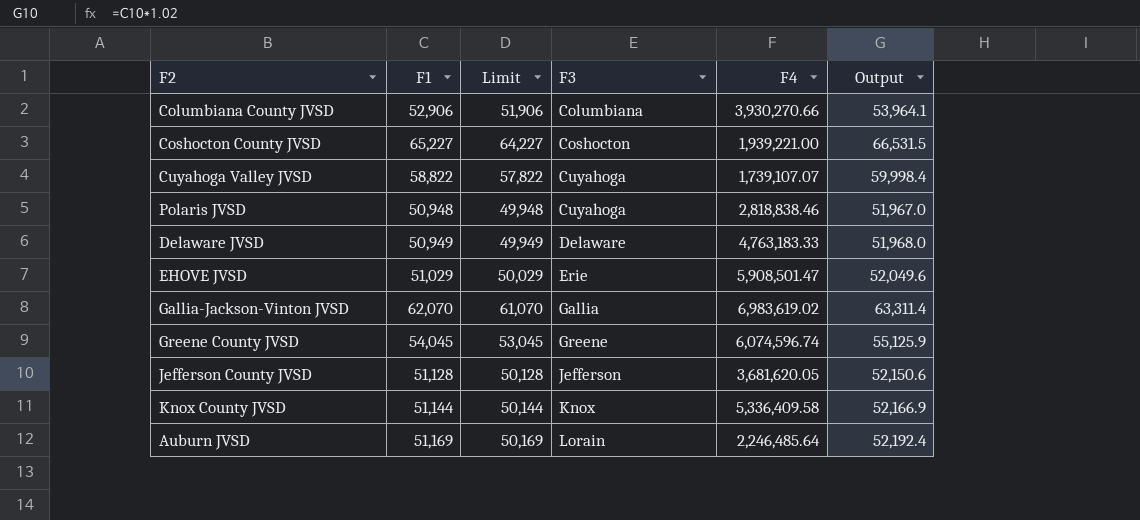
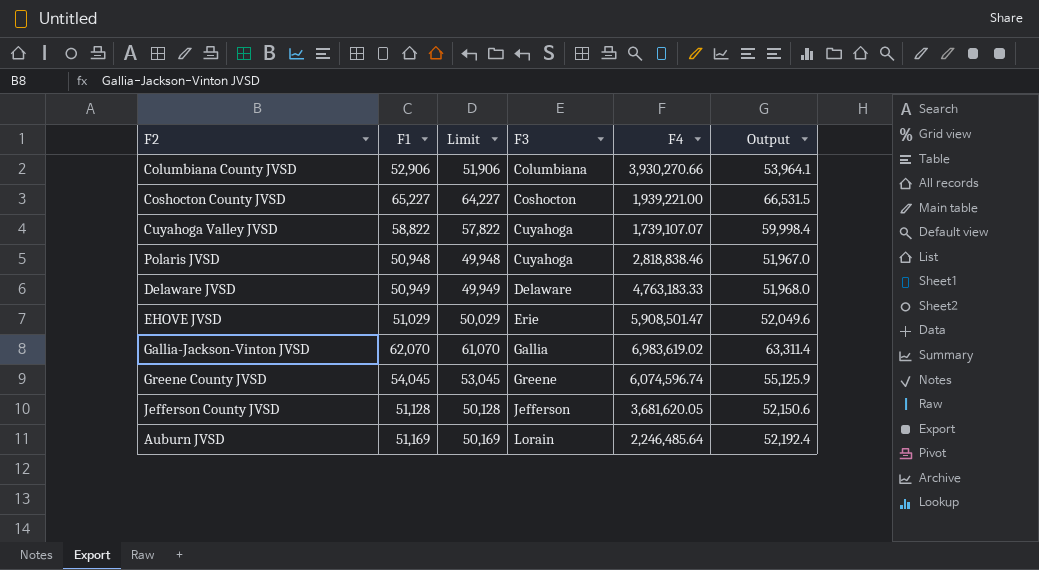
row Knox County JVSD: 51,144 | 50,144 | Knox | 5,336,409.58 | 52,166.9 -> none

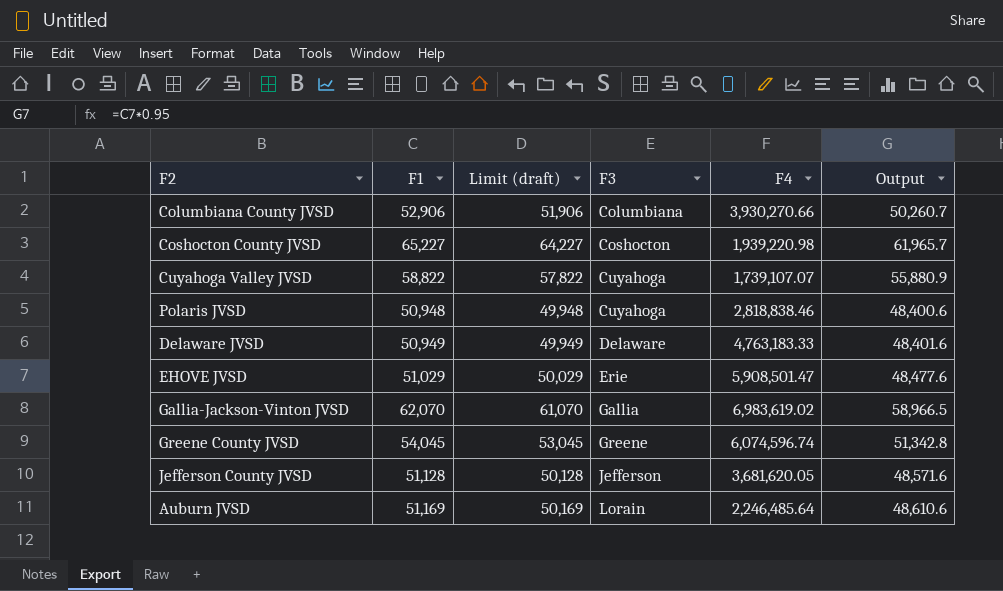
column name: Limit -> Limit (draft)
column Output | formula: [F1] * 1.02 -> [F1] * 0.95
Coshocton County JVSD | F4: 1,939,221.00 -> 1,939,220.98

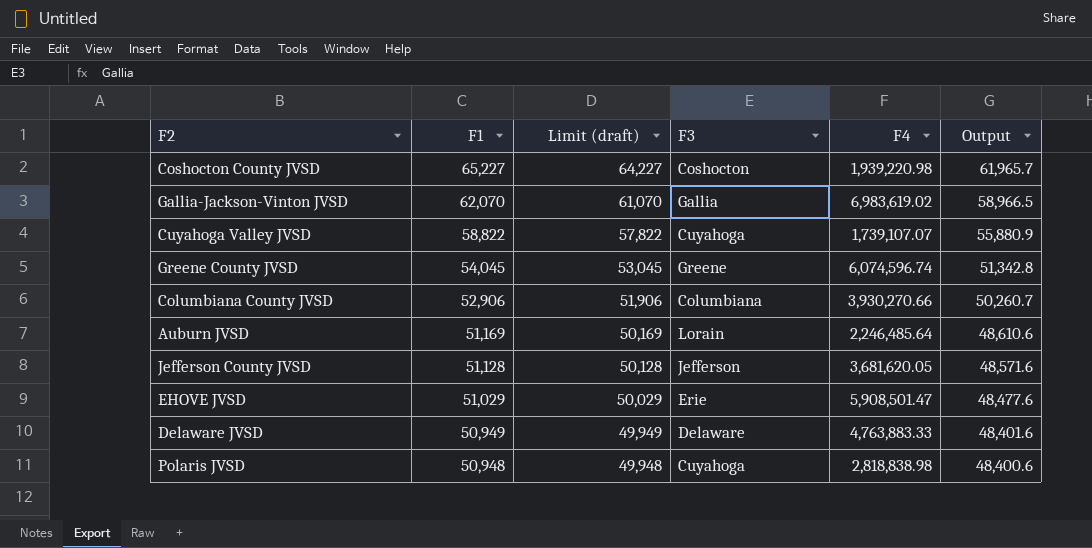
row order: F3 ascending -> F1 descending
Delaware JVSD | F4: 4,763,183.33 -> 4,763,883.33
Polaris JVSD | F4: 2,818,838.46 -> 2,818,838.98

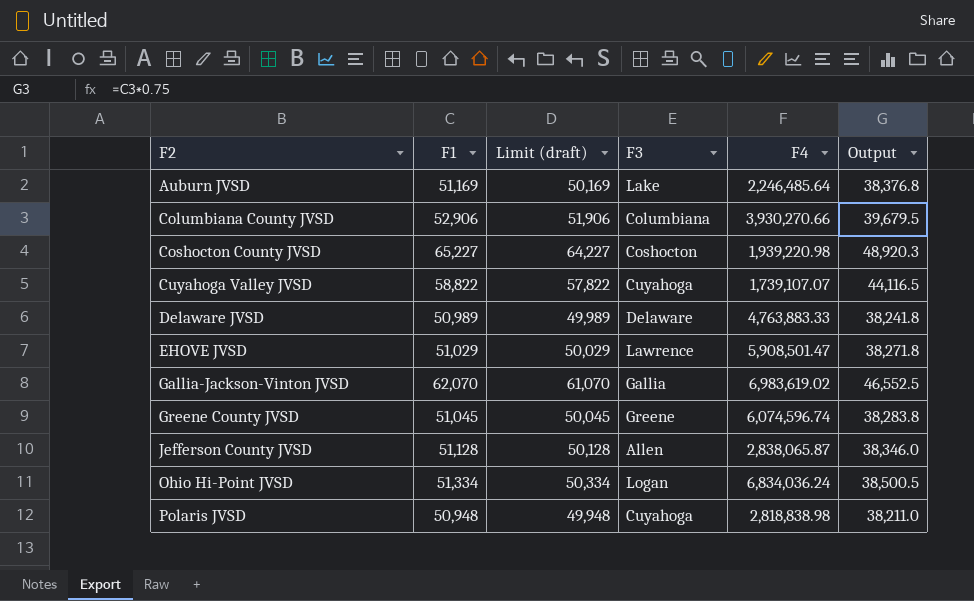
row order: F1 descending -> F2 ascending
column Output | formula: [F1] * 0.95 -> [F1] * 0.75
Auburn JVSD | F3: Lorain -> Lake
Delaware JVSD | F1: 50,949 -> 50,989
Delaware JVSD | Limit (draft): 49,949 -> 49,989
EHOVE JVSD | F3: Erie -> Lawrence
Greene County JVSD | F1: 54,045 -> 51,045
Greene County JVSD | Limit (draft): 53,045 -> 50,045
Jefferson County JVSD | F3: Jefferson -> Allen
Jefferson County JVSD | F4: 3,681,620.05 -> 2,838,065.87
row Ohio Hi-Point JVSD: none -> 51,334 | 50,334 | Logan | 6,834,036.24 | 38,500.5

